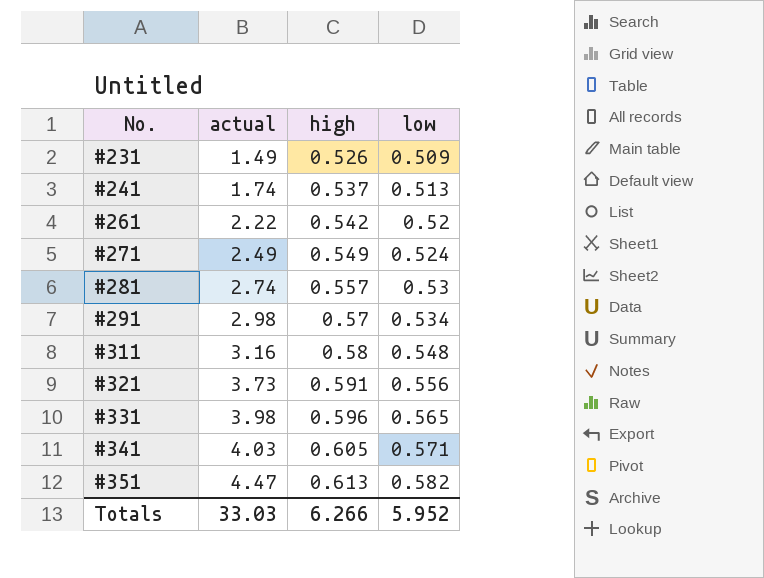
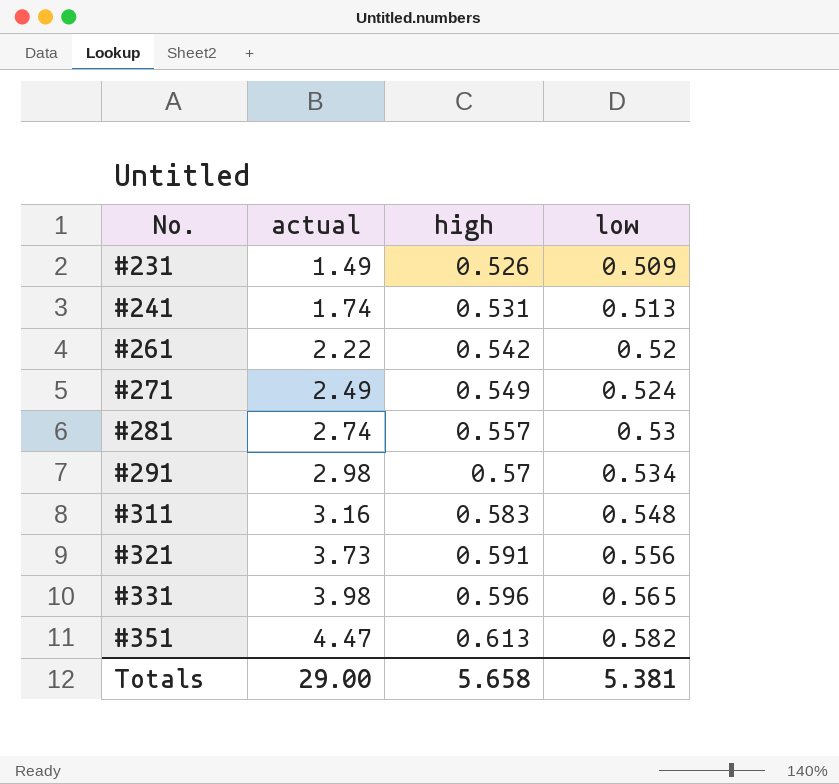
row #341: 4.03 | 0.605 | 0.571 -> none
#241 | high: 0.537 -> 0.531
#311 | high: 0.58 -> 0.583
Totals | actual: 33.03 -> 29.00
Totals | high: 6.266 -> 5.658
Totals | low: 5.952 -> 5.381

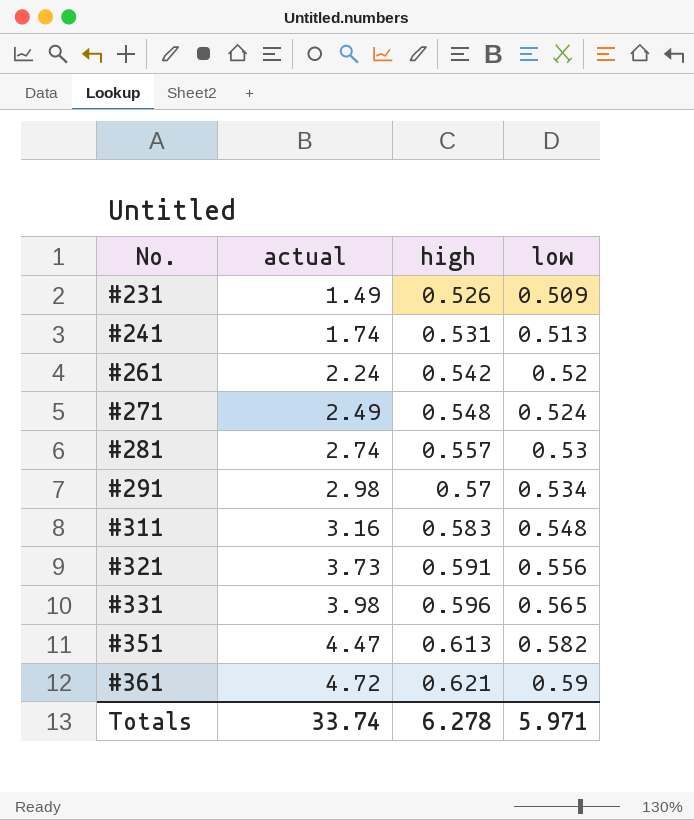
#261 | actual: 2.22 -> 2.24
#271 | high: 0.549 -> 0.548
row #361: none -> 4.72 | 0.621 | 0.59
Totals | actual: 29.00 -> 33.74
Totals | high: 5.658 -> 6.278
Totals | low: 5.381 -> 5.971

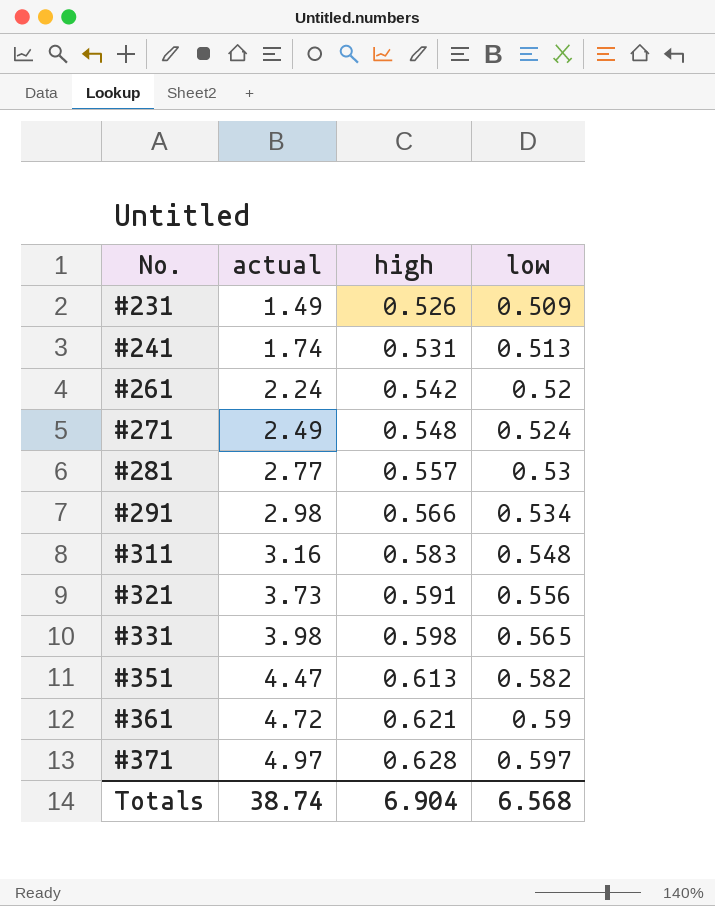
#281 | actual: 2.74 -> 2.77
#291 | high: 0.57 -> 0.566
#331 | high: 0.596 -> 0.598
row #371: none -> 4.97 | 0.628 | 0.597
Totals | actual: 33.74 -> 38.74
Totals | high: 6.278 -> 6.904
Totals | low: 5.971 -> 6.568

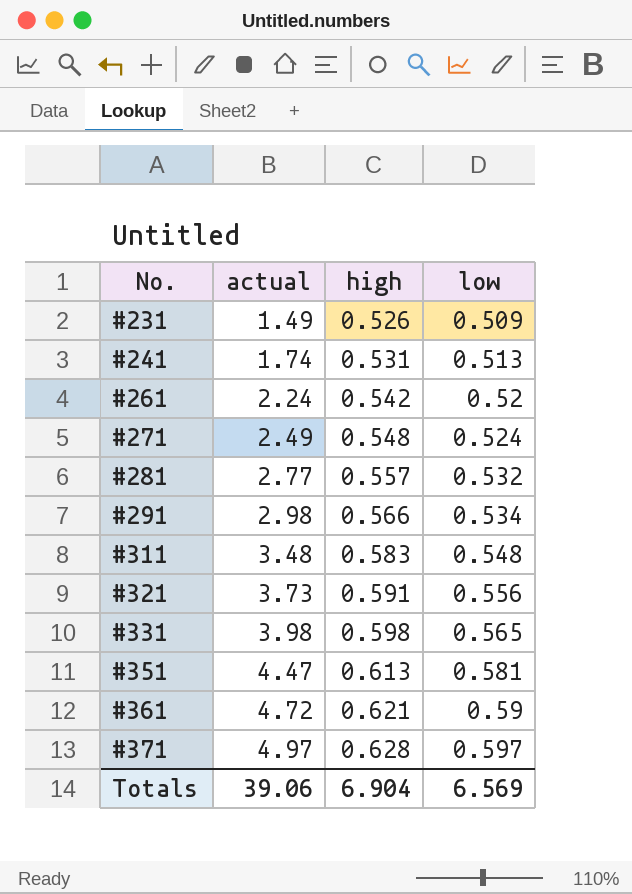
#281 | low: 0.53 -> 0.532
#311 | actual: 3.16 -> 3.48
#351 | low: 0.582 -> 0.581
Totals | actual: 38.74 -> 39.06
Totals | low: 6.568 -> 6.569

